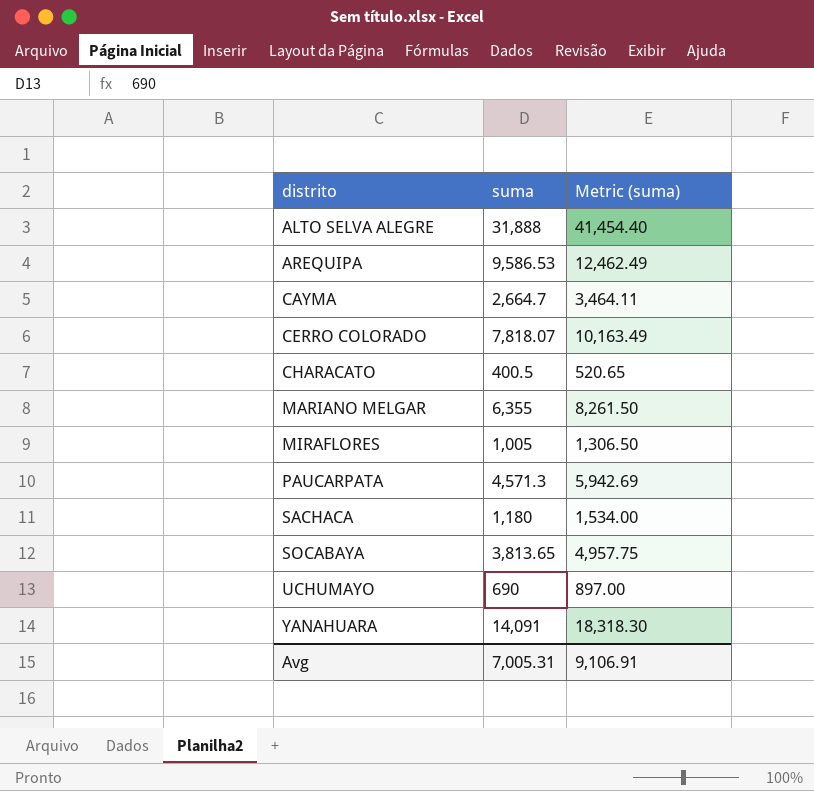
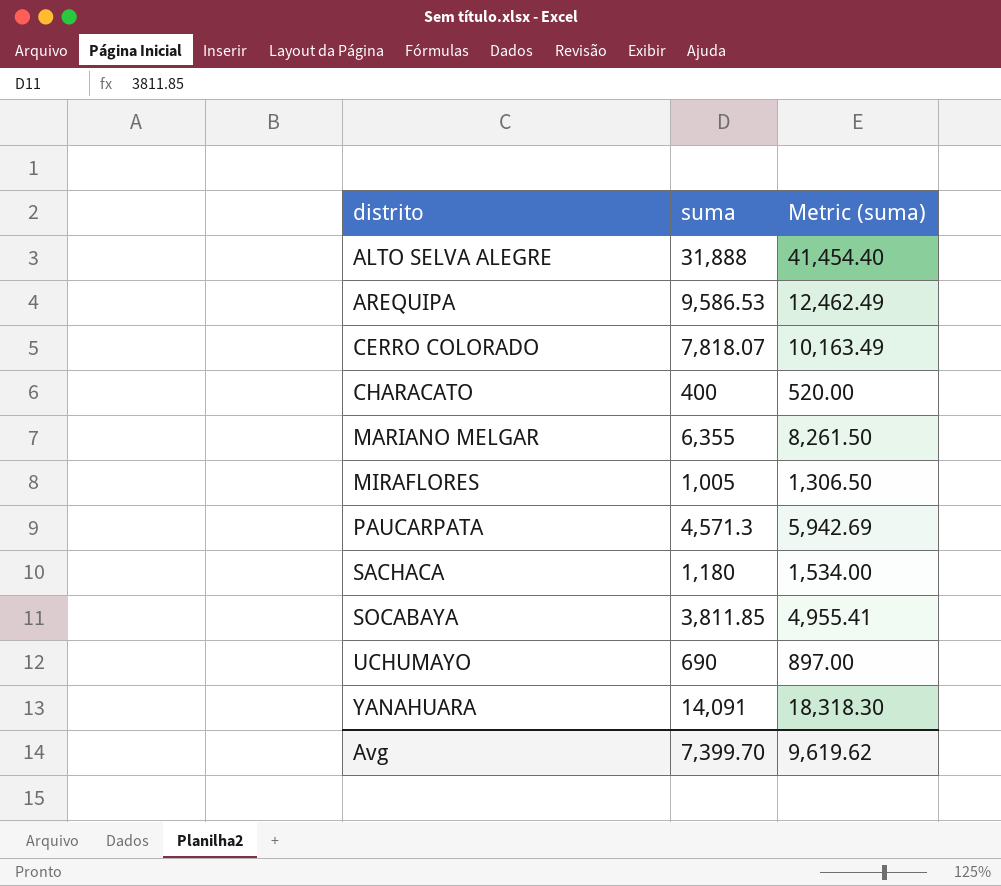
row CAYMA: 2,664.7 | 3,464.11 -> none
CHARACATO | suma: 400.5 -> 400
CHARACATO | Metric (suma): 520.65 -> 520.00
SOCABAYA | suma: 3,813.65 -> 3,811.85
SOCABAYA | Metric (suma): 4,957.75 -> 4,955.41
Avg | suma: 7,005.31 -> 7,399.70
Avg | Metric (suma): 9,106.91 -> 9,619.62

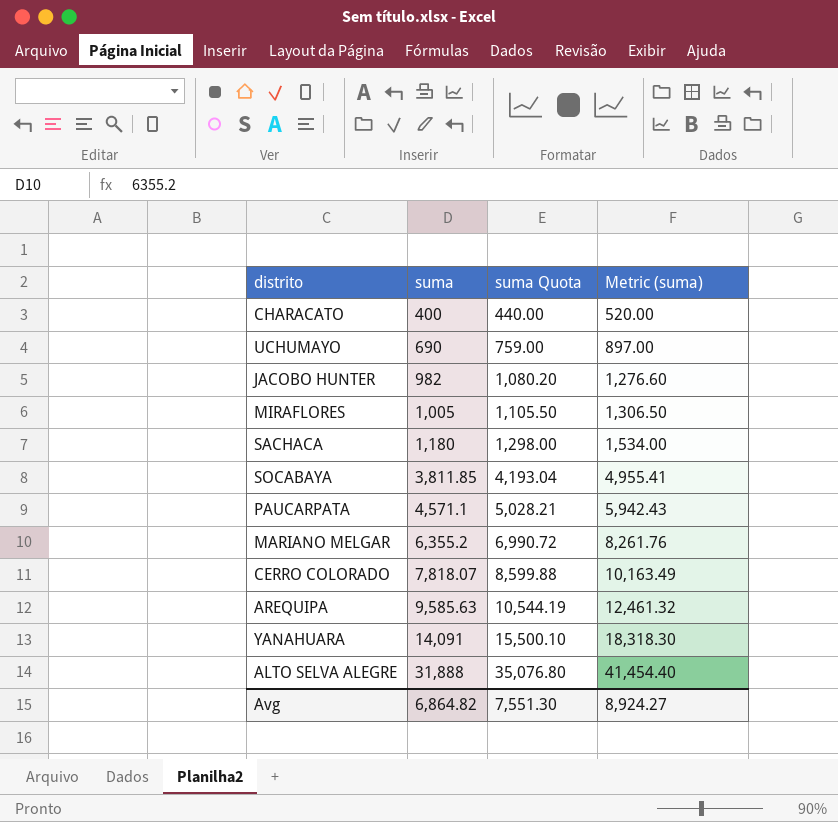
row order: distrito ascending -> suma ascending
column suma Quota | formula: none -> [suma] * 1.1
row JACOBO HUNTER: none -> 982 | 1,080.20 | 1,276.60
PAUCARPATA | suma: 4,571.3 -> 4,571.1
PAUCARPATA | Metric (suma): 5,942.69 -> 5,942.43
MARIANO MELGAR | suma: 6,355 -> 6,355.2
MARIANO MELGAR | Metric (suma): 8,261.50 -> 8,261.76
AREQUIPA | suma: 9,586.53 -> 9,585.63
AREQUIPA | Metric (suma): 12,462.49 -> 12,461.32
Avg | suma: 7,399.70 -> 6,864.82
Avg | Metric (suma): 9,619.62 -> 8,924.27

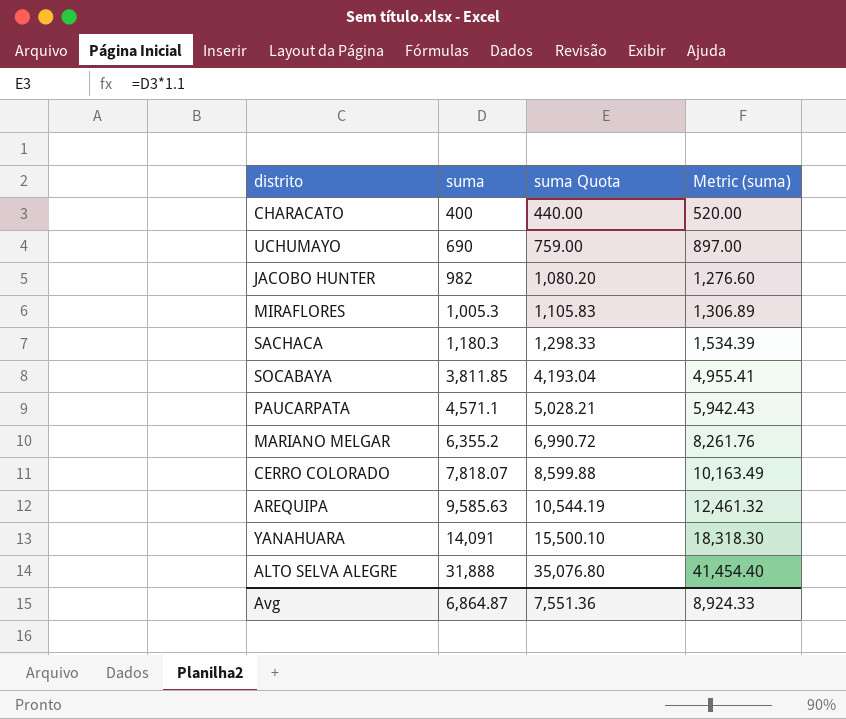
MIRAFLORES | suma: 1,005 -> 1,005.3
MIRAFLORES | suma Quota: 1,105.50 -> 1,105.83
MIRAFLORES | Metric (suma): 1,306.50 -> 1,306.89
SACHACA | suma: 1,180 -> 1,180.3
SACHACA | suma Quota: 1,298.00 -> 1,298.33
SACHACA | Metric (suma): 1,534.00 -> 1,534.39
Avg | suma: 6,864.82 -> 6,864.87
Avg | suma Quota: 7,551.30 -> 7,551.36
Avg | Metric (suma): 8,924.27 -> 8,924.33

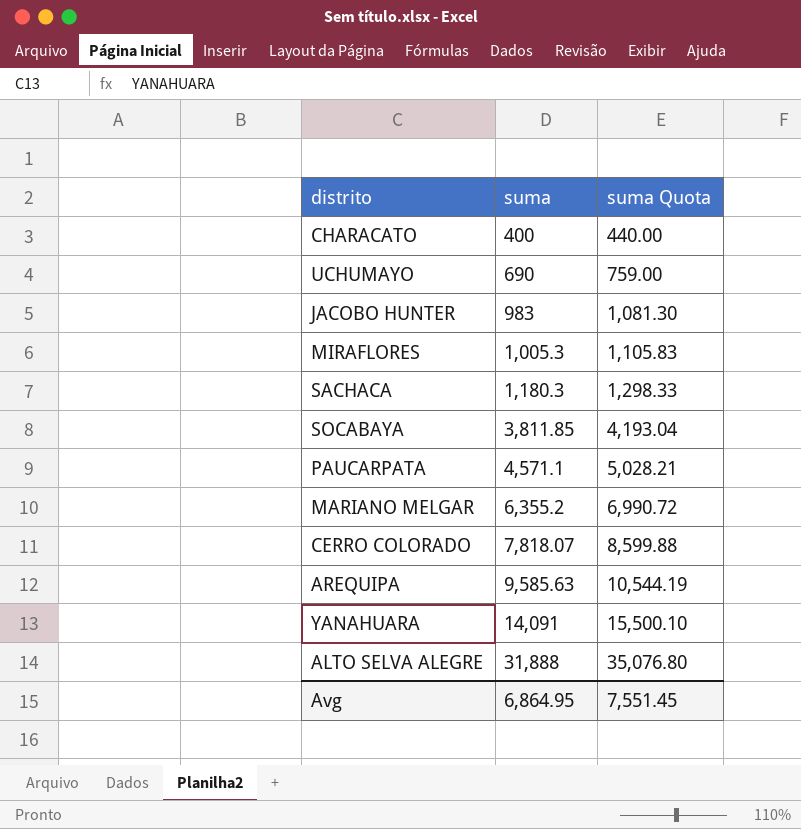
column Metric (suma) | formula: [suma] * 1.3 -> none
JACOBO HUNTER | suma: 982 -> 983
JACOBO HUNTER | suma Quota: 1,080.20 -> 1,081.30
Avg | suma: 6,864.87 -> 6,864.95
Avg | suma Quota: 7,551.36 -> 7,551.45

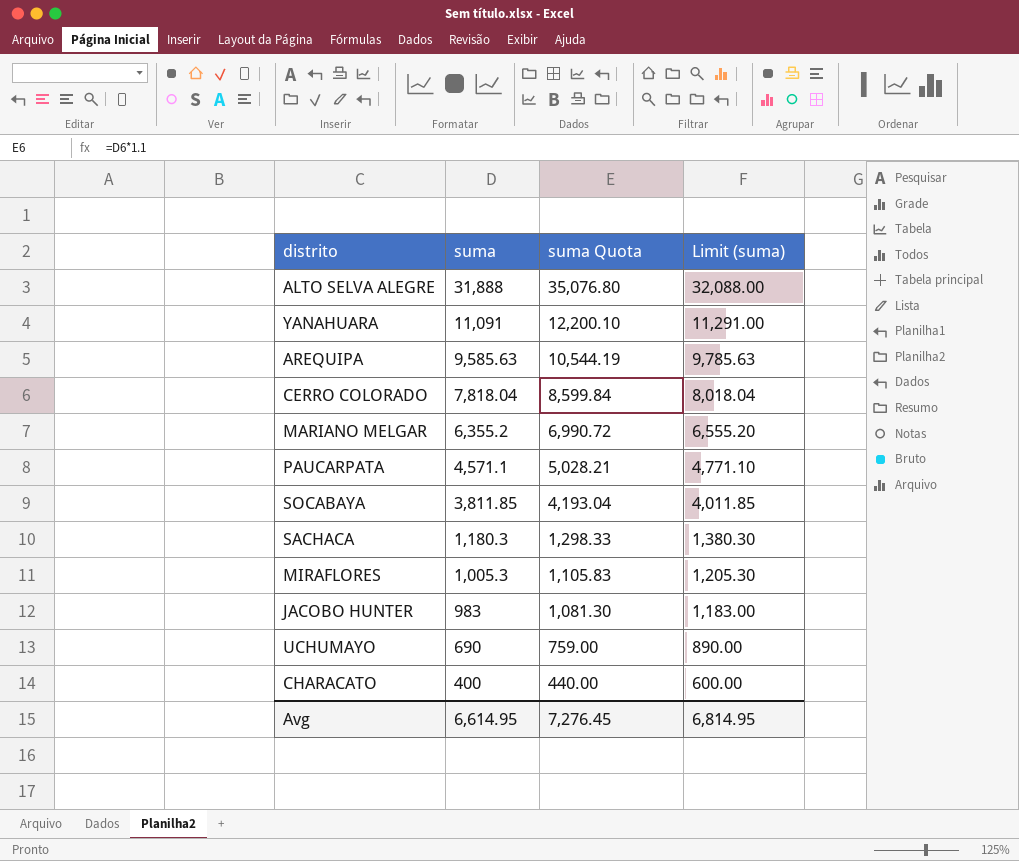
row order: suma ascending -> suma descending
column Limit (suma) | formula: none -> [suma] + 200
YANAHUARA | suma: 14,091 -> 11,091
YANAHUARA | suma Quota: 15,500.10 -> 12,200.10
CERRO COLORADO | suma: 7,818.07 -> 7,818.04
CERRO COLORADO | suma Quota: 8,599.88 -> 8,599.84
Avg | suma: 6,864.95 -> 6,614.95
Avg | suma Quota: 7,551.45 -> 7,276.45

